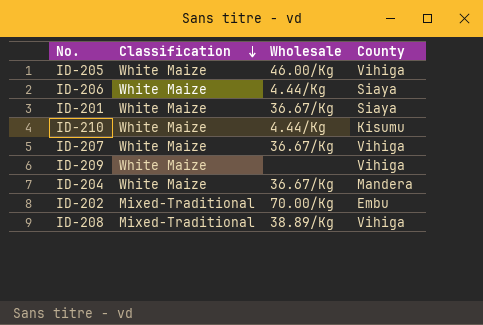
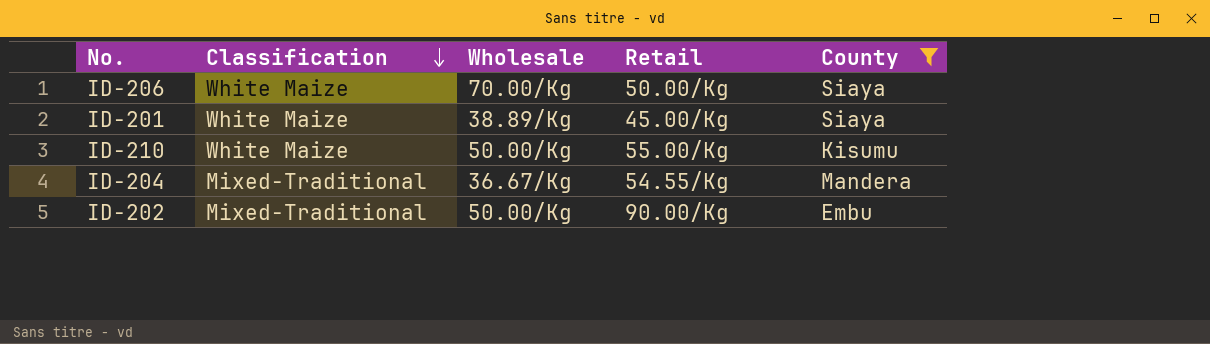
filter: none -> County != Vihiga
column Retail | position: none -> 4
ID-206 | Wholesale: 4.44/Kg -> 70.00/Kg
ID-201 | Wholesale: 36.67/Kg -> 38.89/Kg
ID-210 | Wholesale: 4.44/Kg -> 50.00/Kg
ID-204 | Classification: White Maize -> Mixed-Traditional
ID-202 | Wholesale: 70.00/Kg -> 50.00/Kg

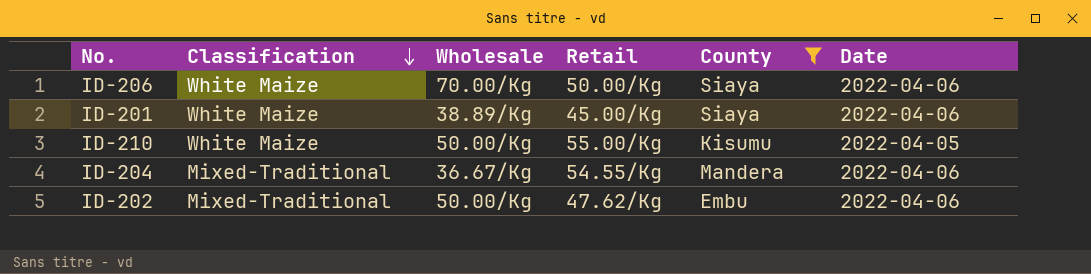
column Date | position: none -> 6
ID-202 | Retail: 90.00/Kg -> 47.62/Kg

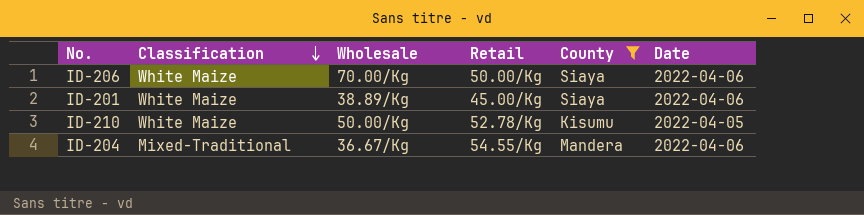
row ID-202: Mixed-Traditional | 50.00/Kg | 47.62/Kg | Embu | 2022-04-06 -> none
ID-210 | Retail: 55.00/Kg -> 52.78/Kg

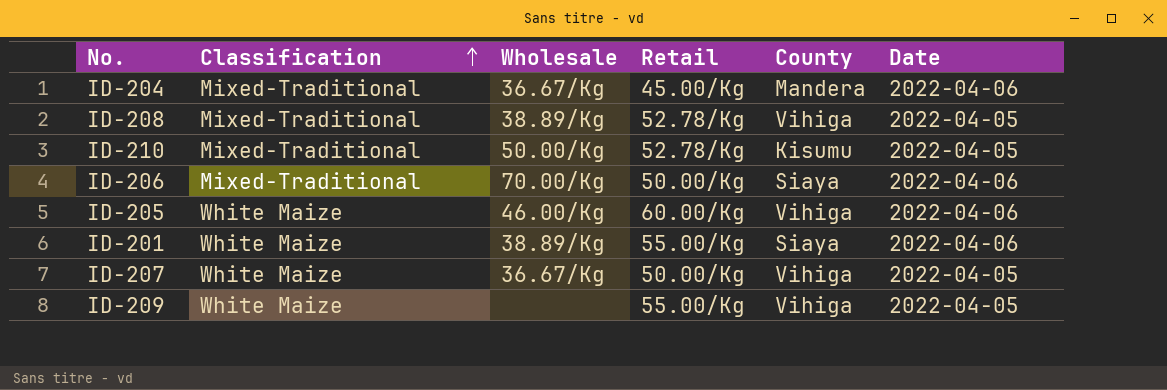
filter: County != Vihiga -> none
row order: Classification descending -> Classification ascending
ID-204 | Retail: 54.55/Kg -> 45.00/Kg
ID-210 | Classification: White Maize -> Mixed-Traditional
ID-206 | Classification: White Maize -> Mixed-Traditional
ID-201 | Retail: 45.00/Kg -> 55.00/Kg

